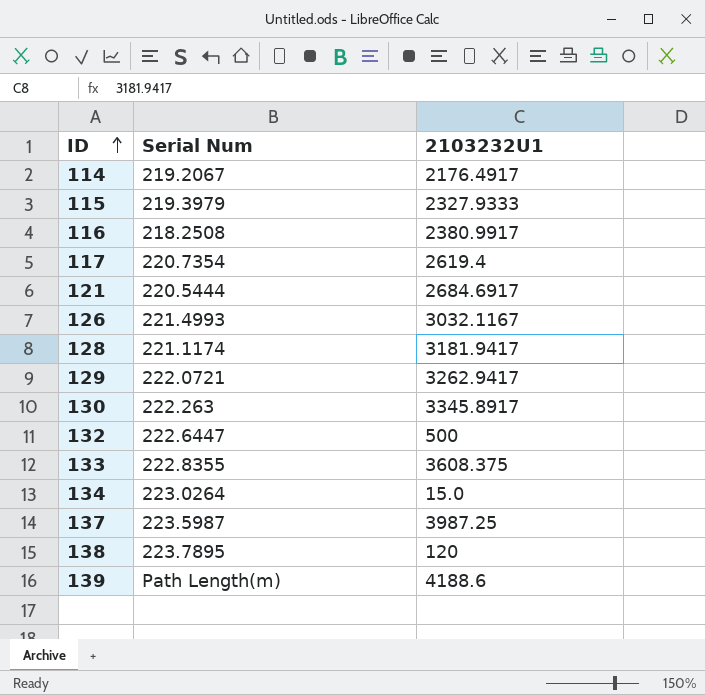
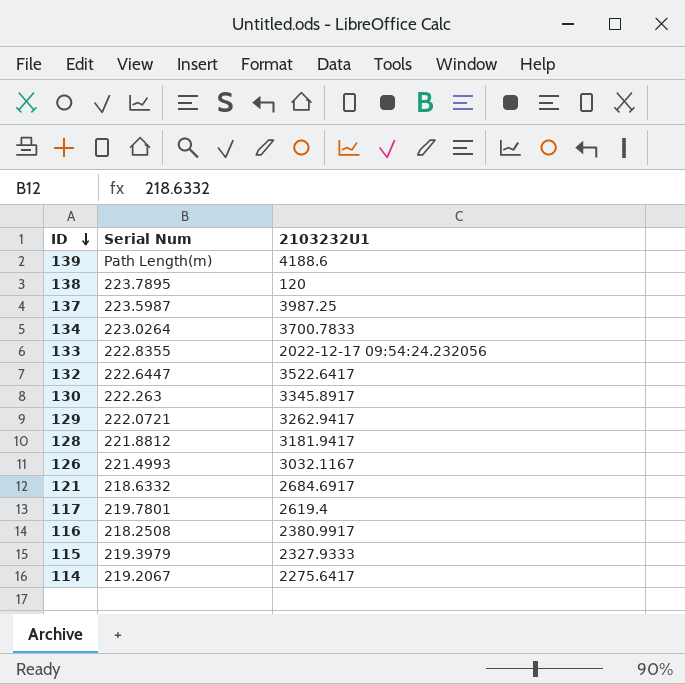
row order: ID ascending -> ID descending
134 | 2103232U1: 15.0 -> 3700.7833
133 | 2103232U1: 3608.375 -> 2022-12-17 09:54:24.232056
132 | 2103232U1: 500 -> 3522.6417
128 | Serial Num: 221.1174 -> 221.8812
121 | Serial Num: 220.5444 -> 218.6332
117 | Serial Num: 220.7354 -> 219.7801
114 | 2103232U1: 2176.4917 -> 2275.6417

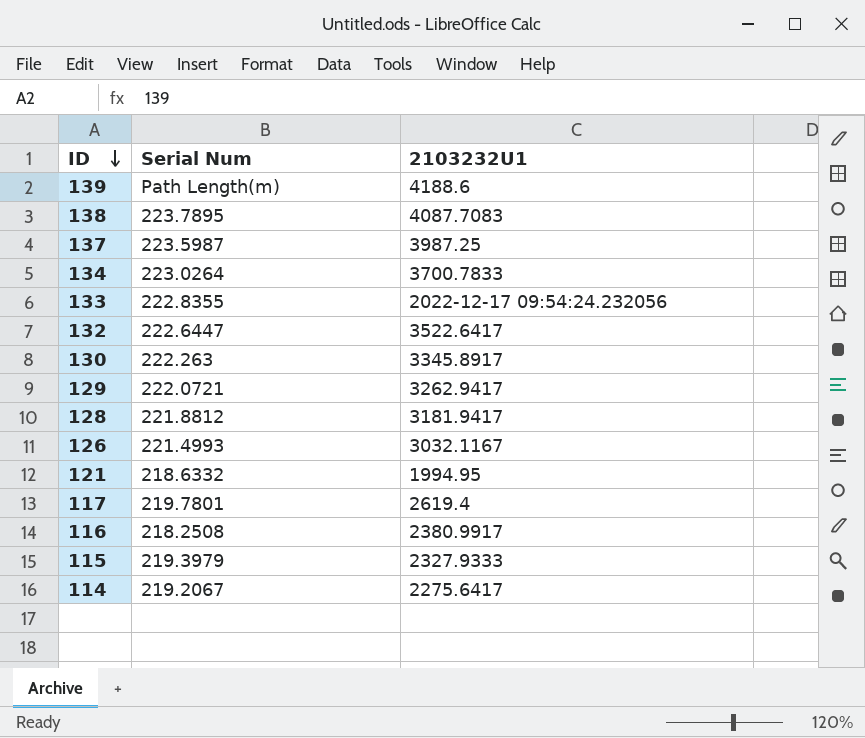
138 | 2103232U1: 120 -> 4087.7083
121 | 2103232U1: 2684.6917 -> 1994.95

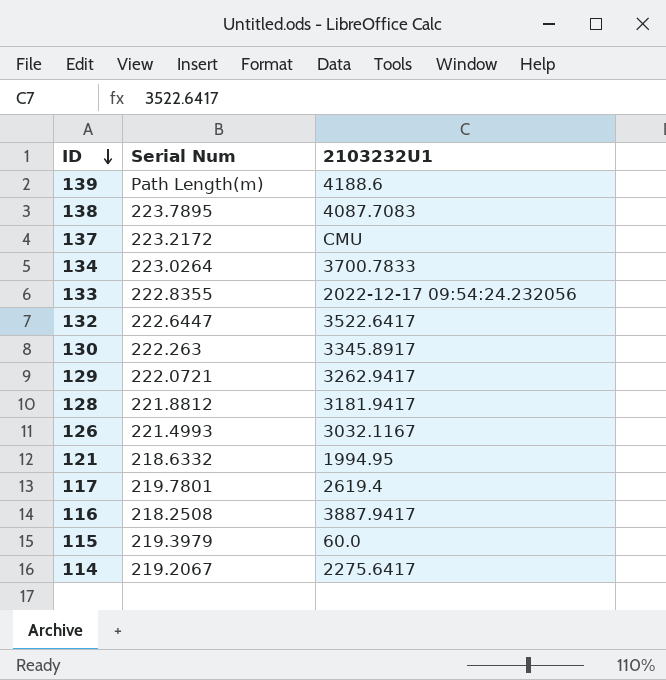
137 | Serial Num: 223.5987 -> 223.2172
137 | 2103232U1: 3987.25 -> CMU
116 | 2103232U1: 2380.9917 -> 3887.9417
115 | 2103232U1: 2327.9333 -> 60.0

